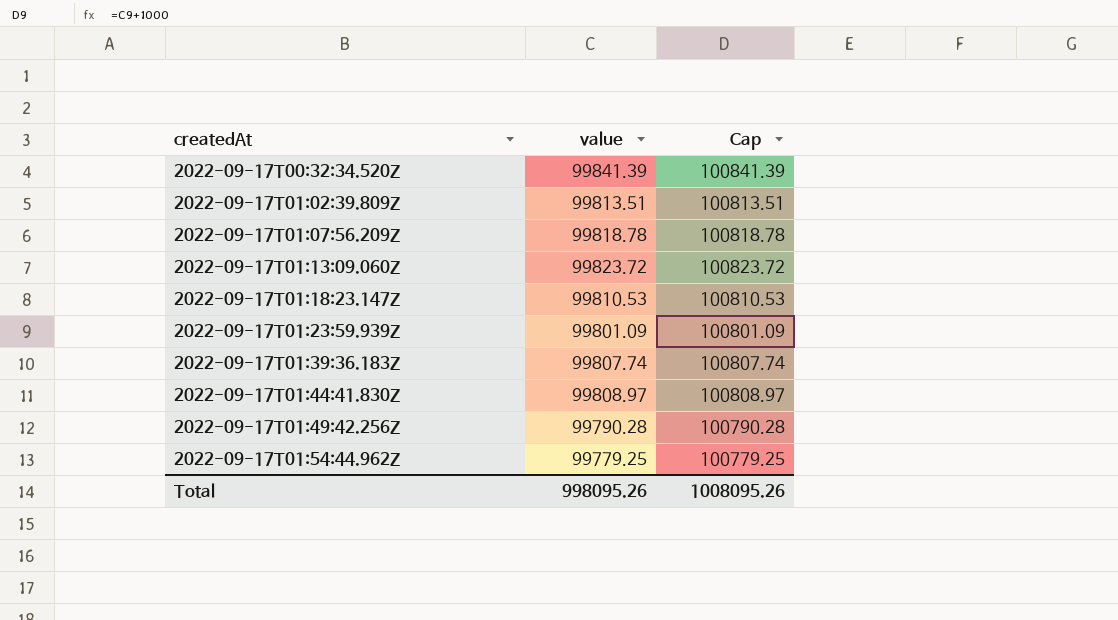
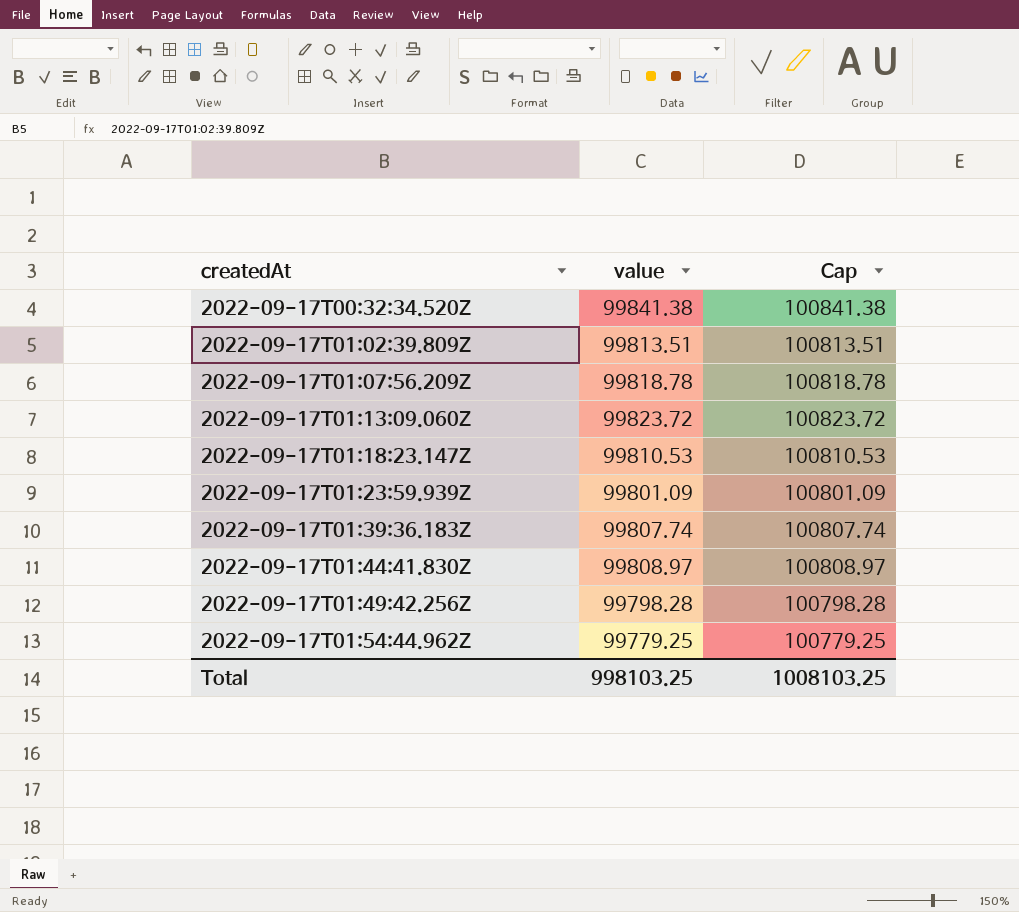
2022-09-17T00:32:34.520Z | value: 99841.39 -> 99841.38
2022-09-17T00:32:34.520Z | Cap: 100841.39 -> 100841.38
2022-09-17T01:49:42.256Z | value: 99790.28 -> 99798.28
2022-09-17T01:49:42.256Z | Cap: 100790.28 -> 100798.28
Total | value: 998095.26 -> 998103.25
Total | Cap: 1008095.26 -> 1008103.25

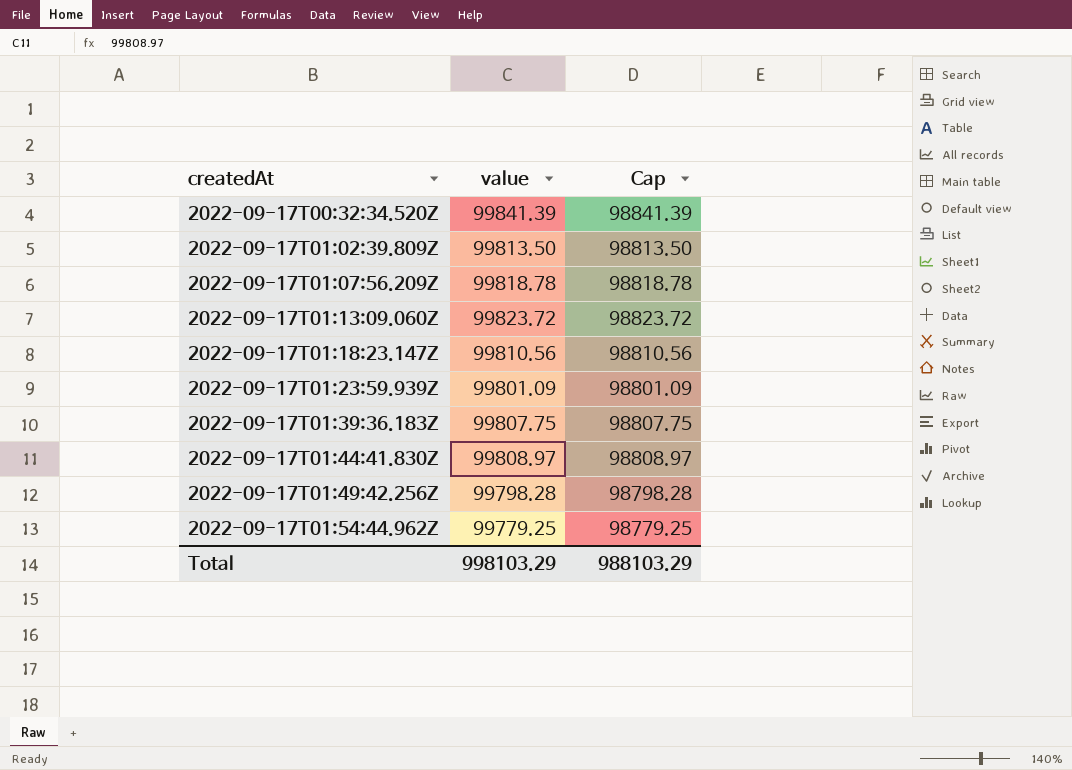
column Cap | formula: [value] + 1000 -> [value] - 1000
2022-09-17T00:32:34.520Z | value: 99841.38 -> 99841.39
2022-09-17T01:02:39.809Z | value: 99813.51 -> 99813.50
2022-09-17T01:18:23.147Z | value: 99810.53 -> 99810.56
2022-09-17T01:39:36.183Z | value: 99807.74 -> 99807.75
Total | value: 998103.25 -> 998103.29
Total | Cap: 1008103.25 -> 988103.29

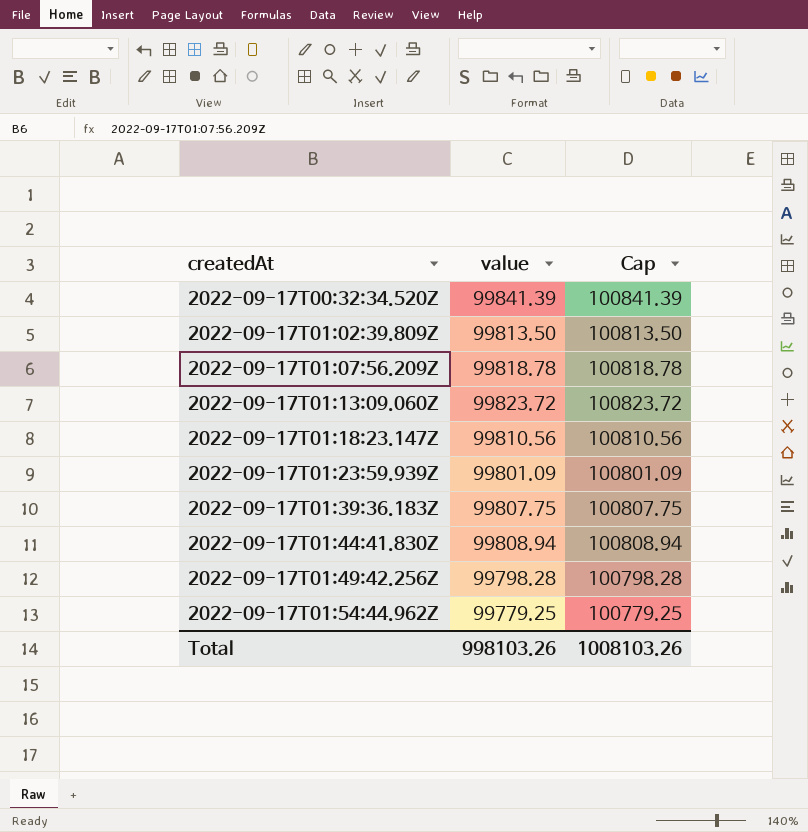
column Cap | formula: [value] - 1000 -> [value] + 1000
2022-09-17T01:44:41.830Z | value: 99808.97 -> 99808.94
Total | value: 998103.29 -> 998103.26
Total | Cap: 988103.29 -> 1008103.26

